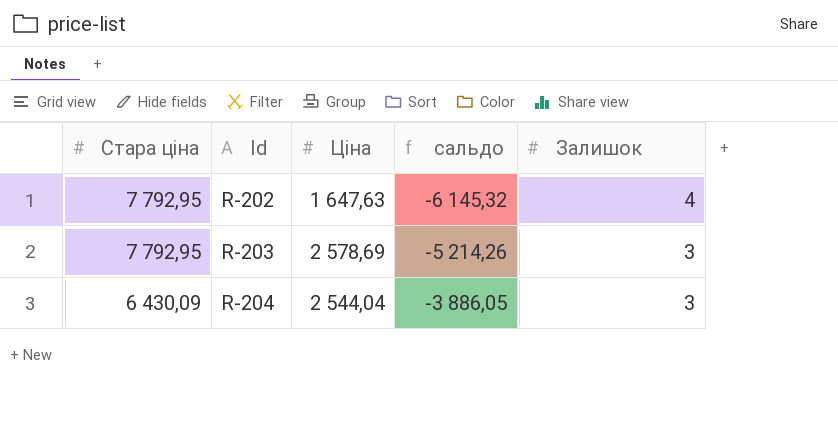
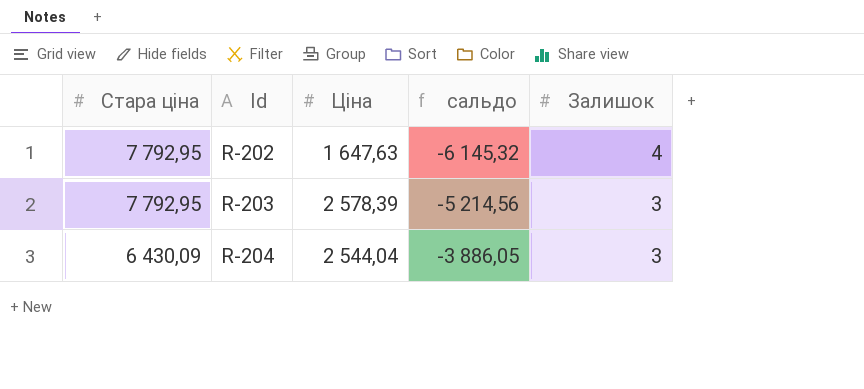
R-203 | Ціна: 2 578,69 -> 2 578,39
R-203 | сальдо: -5 214,26 -> -5 214,56

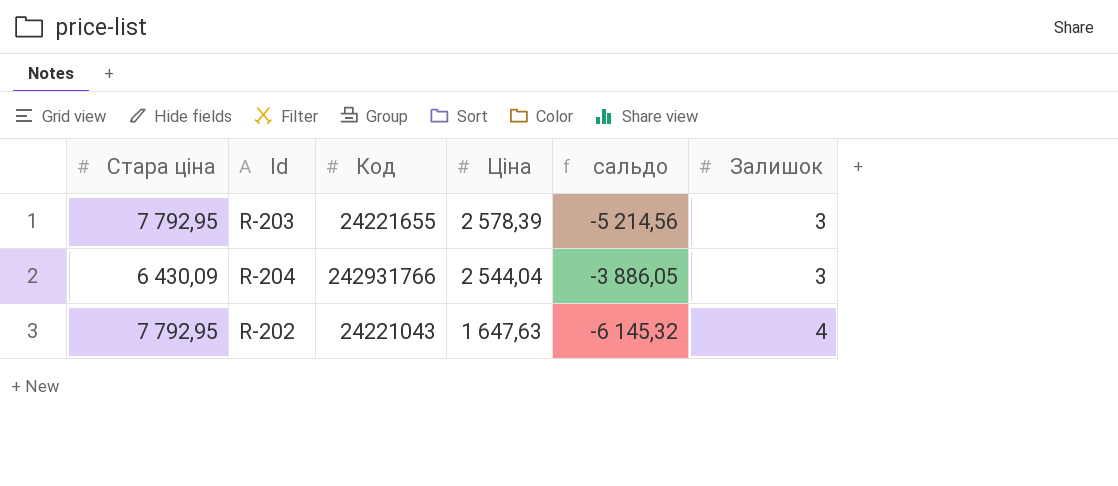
row order: Стара ціна descending -> Ціна descending
column Код | position: none -> 3

